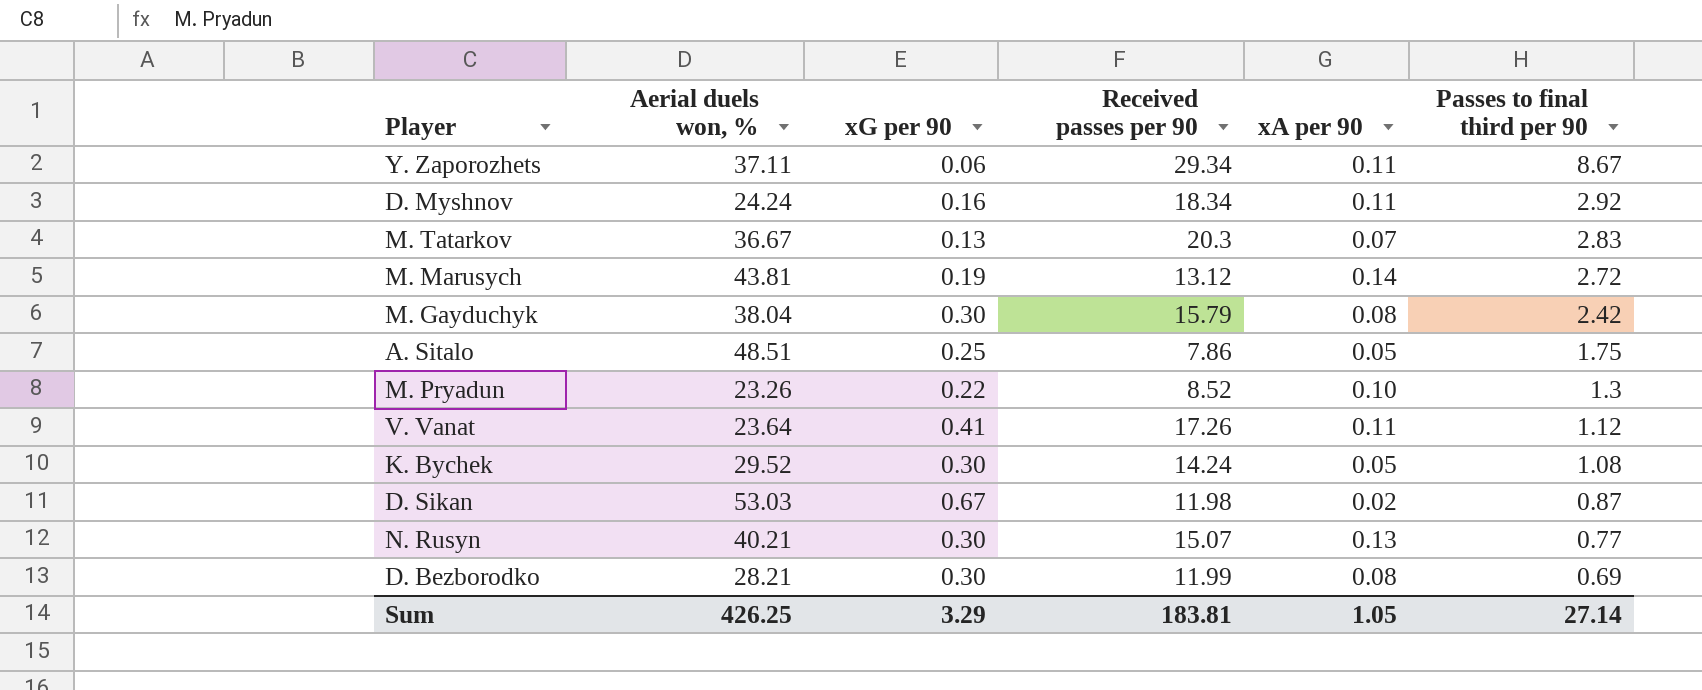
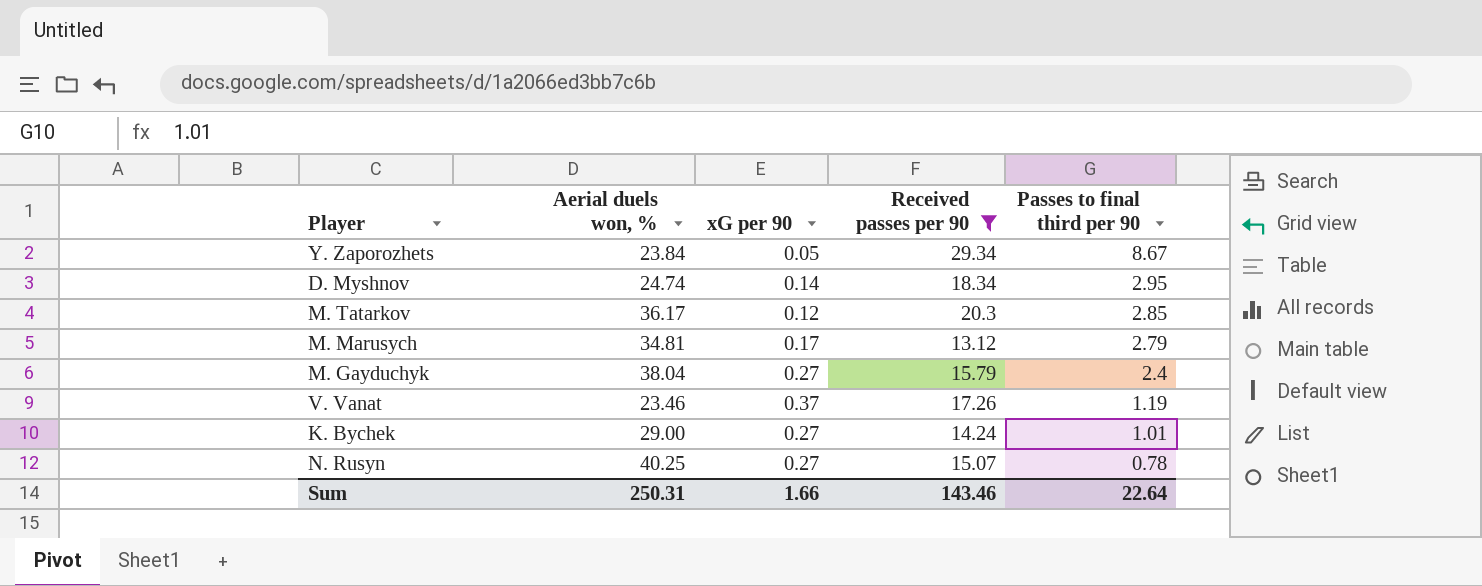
filter: none -> Received passes per 90 >= 13.12
column xA per 90 | position: 5 -> none
Y. Zaporozhets | Aerial duels won, %: 37.11 -> 23.84
Y. Zaporozhets | xG per 90: 0.06 -> 0.05
D. Myshnov | Aerial duels won, %: 24.24 -> 24.74
D. Myshnov | xG per 90: 0.16 -> 0.14
D. Myshnov | Passes to final third per 90: 2.92 -> 2.95
M. Tatarkov | Aerial duels won, %: 36.67 -> 36.17
M. Tatarkov | xG per 90: 0.13 -> 0.12
M. Tatarkov | Passes to final third per 90: 2.83 -> 2.85
M. Marusych | Aerial duels won, %: 43.81 -> 34.81
M. Marusych | xG per 90: 0.19 -> 0.17
M. Marusych | Passes to final third per 90: 2.72 -> 2.79
M. Gayduchyk | xG per 90: 0.30 -> 0.27
M. Gayduchyk | Passes to final third per 90: 2.42 -> 2.4
V. Vanat | Aerial duels won, %: 23.64 -> 23.46
V. Vanat | xG per 90: 0.41 -> 0.37
V. Vanat | Passes to final third per 90: 1.12 -> 1.19
K. Bychek | Aerial duels won, %: 29.52 -> 29.00
K. Bychek | xG per 90: 0.30 -> 0.27
K. Bychek | Passes to final third per 90: 1.08 -> 1.01
N. Rusyn | Aerial duels won, %: 40.21 -> 40.25
N. Rusyn | xG per 90: 0.30 -> 0.27
N. Rusyn | Passes to final third per 90: 0.77 -> 0.78
Sum | Aerial duels won, %: 426.25 -> 250.31
Sum | xG per 90: 3.29 -> 1.66
Sum | Received passes per 90: 183.81 -> 143.46
Sum | Passes to final third per 90: 27.14 -> 22.64

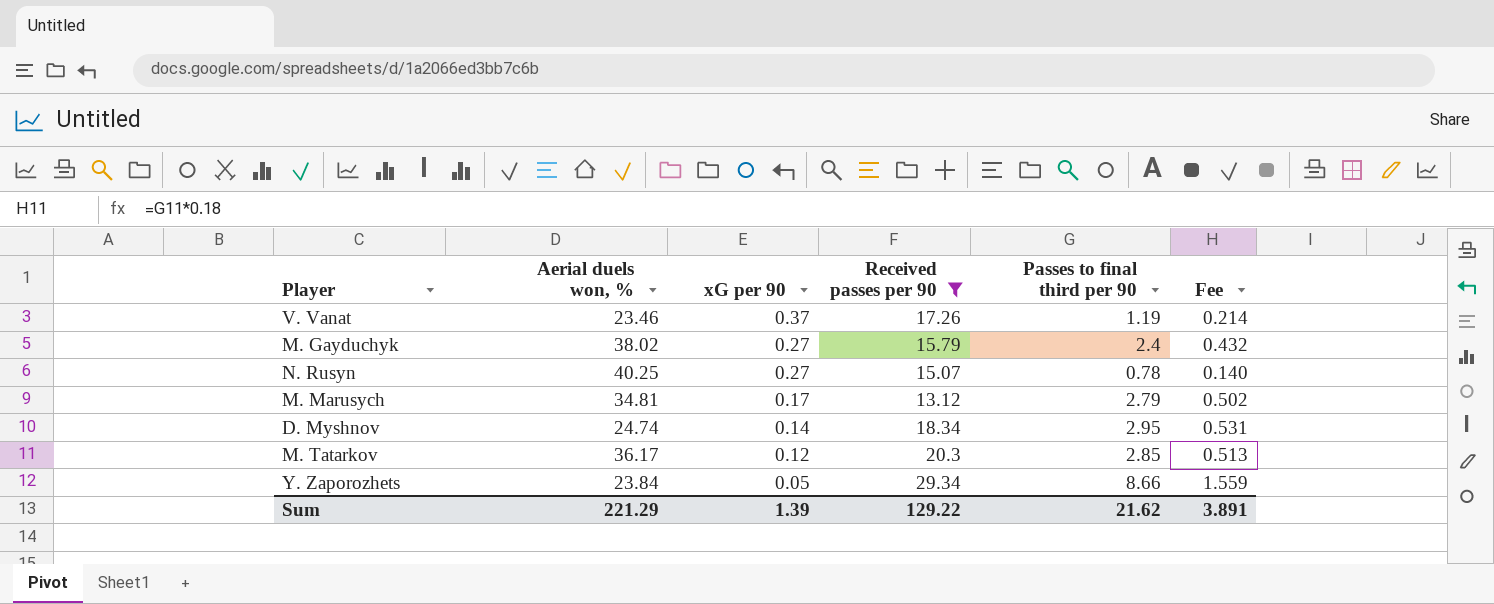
row order: Passes to final third per 90 descending -> xG per 90 descending
column Fee | formula: none -> [Passes to final third per 90] * 0.18
row K. Bychek: 29.00 | 0.27 | 14.24 | 1.01 -> none
M. Gayduchyk | Aerial duels won, %: 38.04 -> 38.02
Y. Zaporozhets | Passes to final third per 90: 8.67 -> 8.66
Sum | Aerial duels won, %: 250.31 -> 221.29
Sum | xG per 90: 1.66 -> 1.39
Sum | Received passes per 90: 143.46 -> 129.22
Sum | Passes to final third per 90: 22.64 -> 21.62

